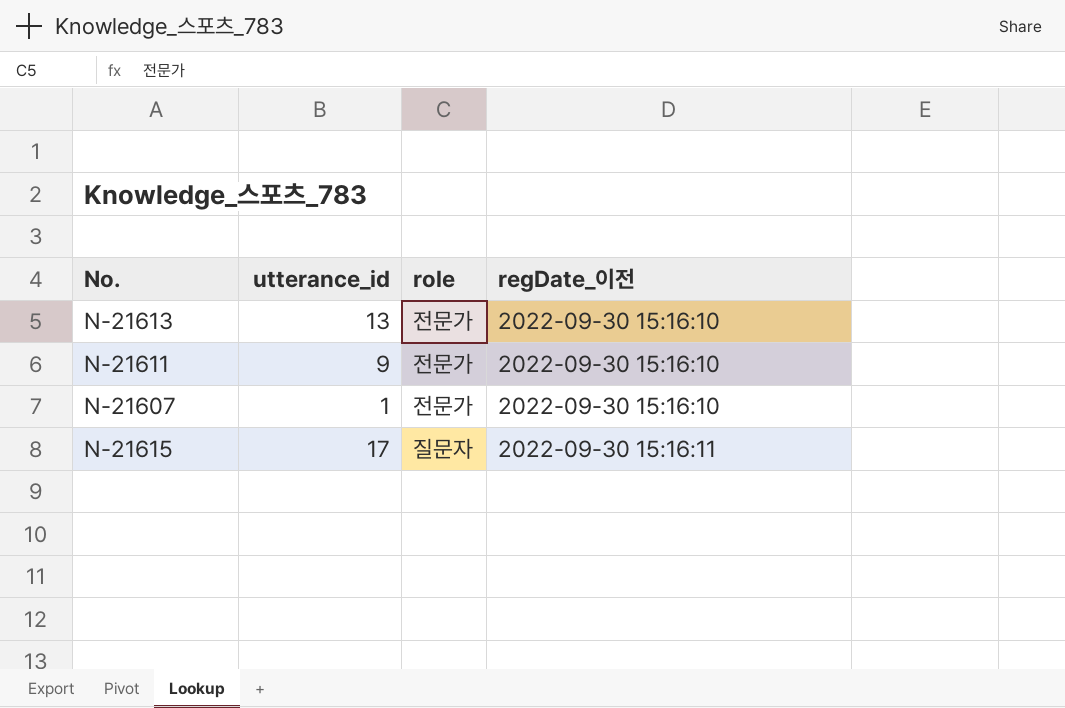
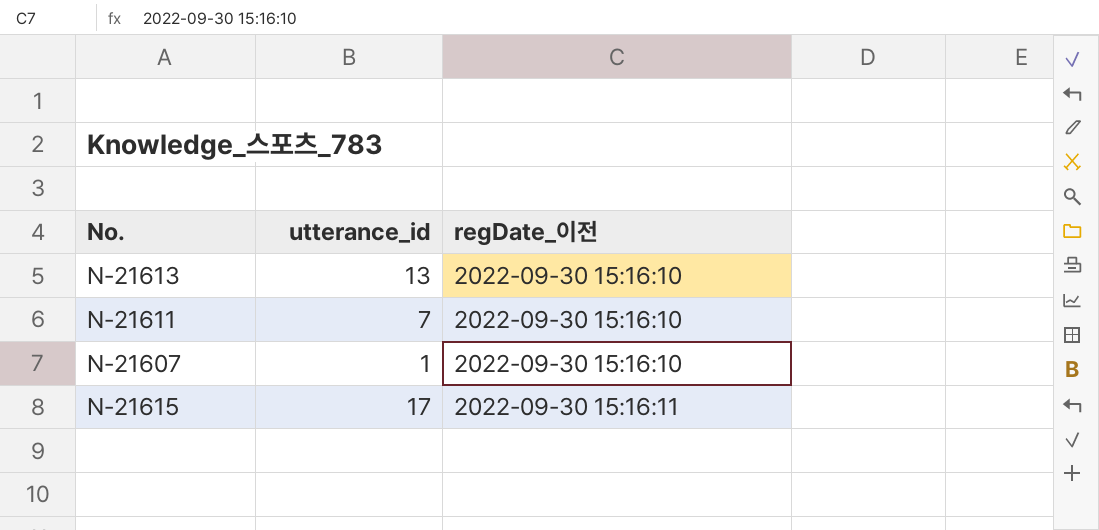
column role | position: 3 -> none
N-21611 | utterance_id: 9 -> 7

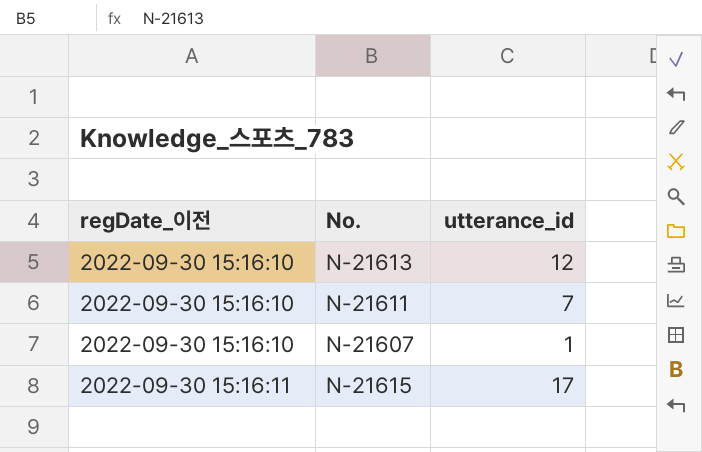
column regDate_이전 | position: 3 -> 1
N-21613 | utterance_id: 13 -> 12

